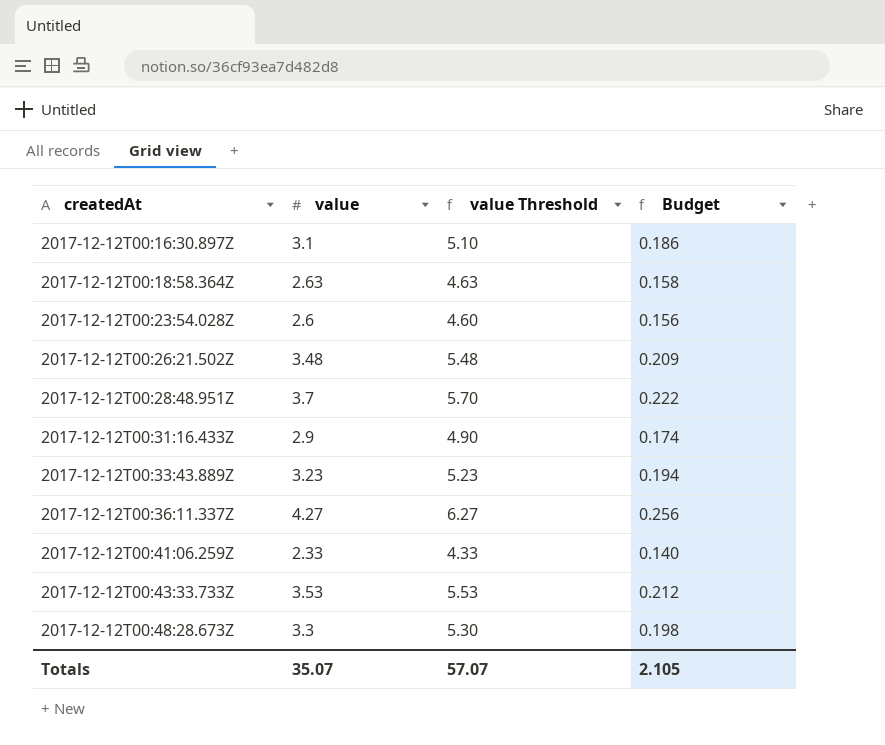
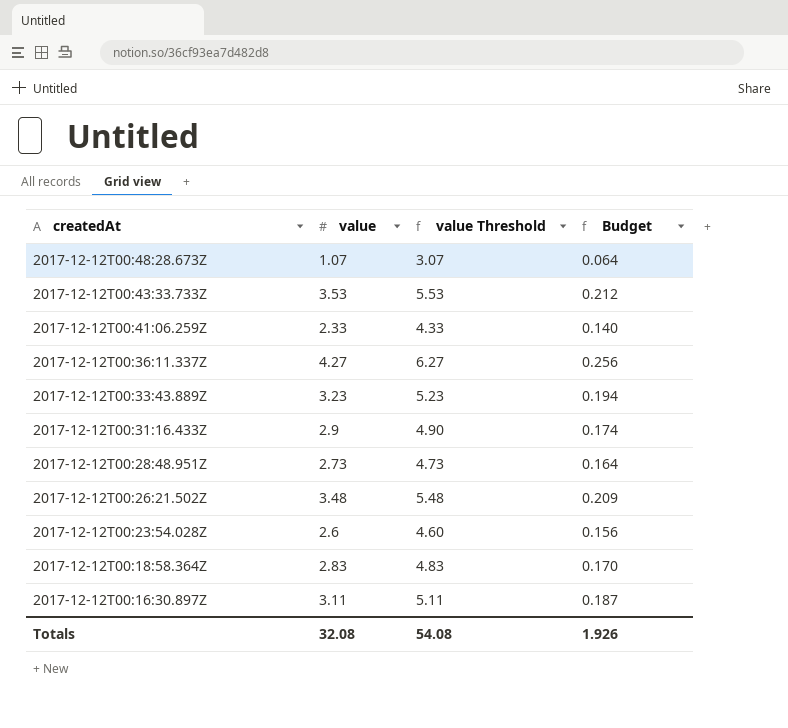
row order: createdAt ascending -> createdAt descending
2017-12-12T00:48:28.673Z | value: 3.3 -> 1.07
2017-12-12T00:48:28.673Z | value Threshold: 5.30 -> 3.07
2017-12-12T00:48:28.673Z | Budget: 0.198 -> 0.064
2017-12-12T00:28:48.951Z | value: 3.7 -> 2.73
2017-12-12T00:28:48.951Z | value Threshold: 5.70 -> 4.73
2017-12-12T00:28:48.951Z | Budget: 0.222 -> 0.164
2017-12-12T00:18:58.364Z | value: 2.63 -> 2.83
2017-12-12T00:18:58.364Z | value Threshold: 4.63 -> 4.83
2017-12-12T00:18:58.364Z | Budget: 0.158 -> 0.170
2017-12-12T00:16:30.897Z | value: 3.1 -> 3.11
2017-12-12T00:16:30.897Z | value Threshold: 5.10 -> 5.11
2017-12-12T00:16:30.897Z | Budget: 0.186 -> 0.187
Totals | value: 35.07 -> 32.08
Totals | value Threshold: 57.07 -> 54.08
Totals | Budget: 2.105 -> 1.926

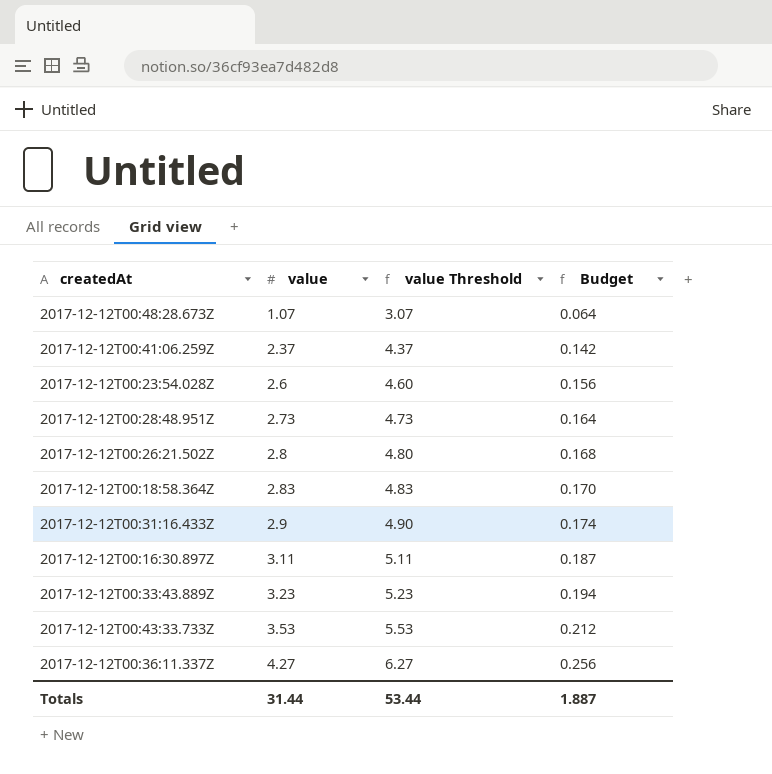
row order: createdAt descending -> value ascending
2017-12-12T00:41:06.259Z | value: 2.33 -> 2.37
2017-12-12T00:41:06.259Z | value Threshold: 4.33 -> 4.37
2017-12-12T00:41:06.259Z | Budget: 0.140 -> 0.142
2017-12-12T00:26:21.502Z | value: 3.48 -> 2.8
2017-12-12T00:26:21.502Z | value Threshold: 5.48 -> 4.80
2017-12-12T00:26:21.502Z | Budget: 0.209 -> 0.168
Totals | value: 32.08 -> 31.44
Totals | value Threshold: 54.08 -> 53.44
Totals | Budget: 1.926 -> 1.887

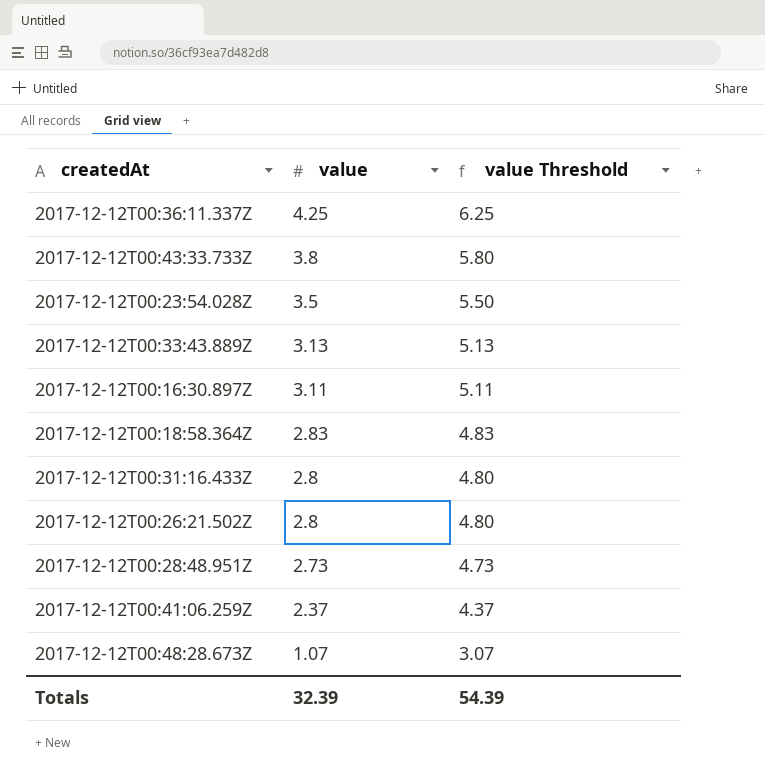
row order: value ascending -> value descending
column Budget | formula: [value] * 0.06 -> none
2017-12-12T00:36:11.337Z | value: 4.27 -> 4.25
2017-12-12T00:36:11.337Z | value Threshold: 6.27 -> 6.25
2017-12-12T00:43:33.733Z | value: 3.53 -> 3.8
2017-12-12T00:43:33.733Z | value Threshold: 5.53 -> 5.80
2017-12-12T00:23:54.028Z | value: 2.6 -> 3.5
2017-12-12T00:23:54.028Z | value Threshold: 4.60 -> 5.50
2017-12-12T00:33:43.889Z | value: 3.23 -> 3.13
2017-12-12T00:33:43.889Z | value Threshold: 5.23 -> 5.13
2017-12-12T00:31:16.433Z | value: 2.9 -> 2.8
2017-12-12T00:31:16.433Z | value Threshold: 4.90 -> 4.80
Totals | value: 31.44 -> 32.39
Totals | value Threshold: 53.44 -> 54.39

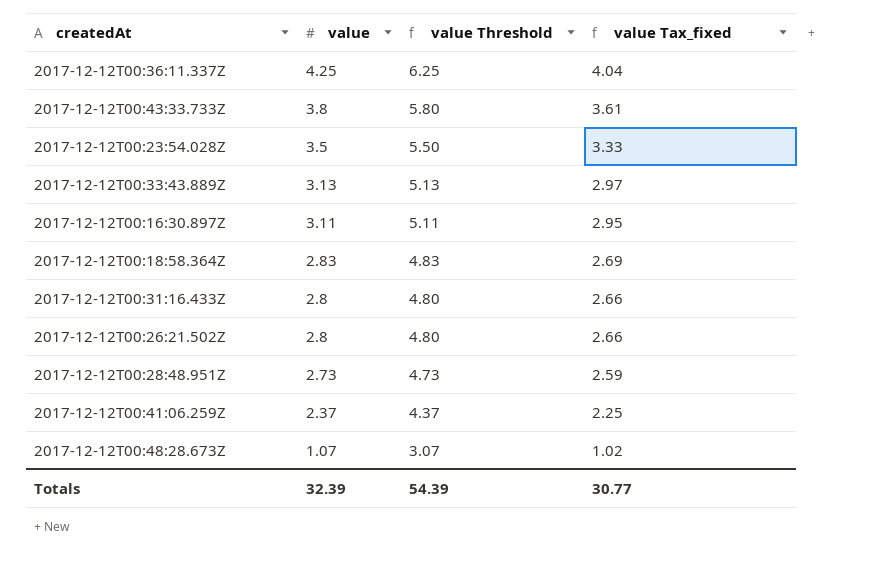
column value Tax_fixed | formula: none -> [value] * 0.95

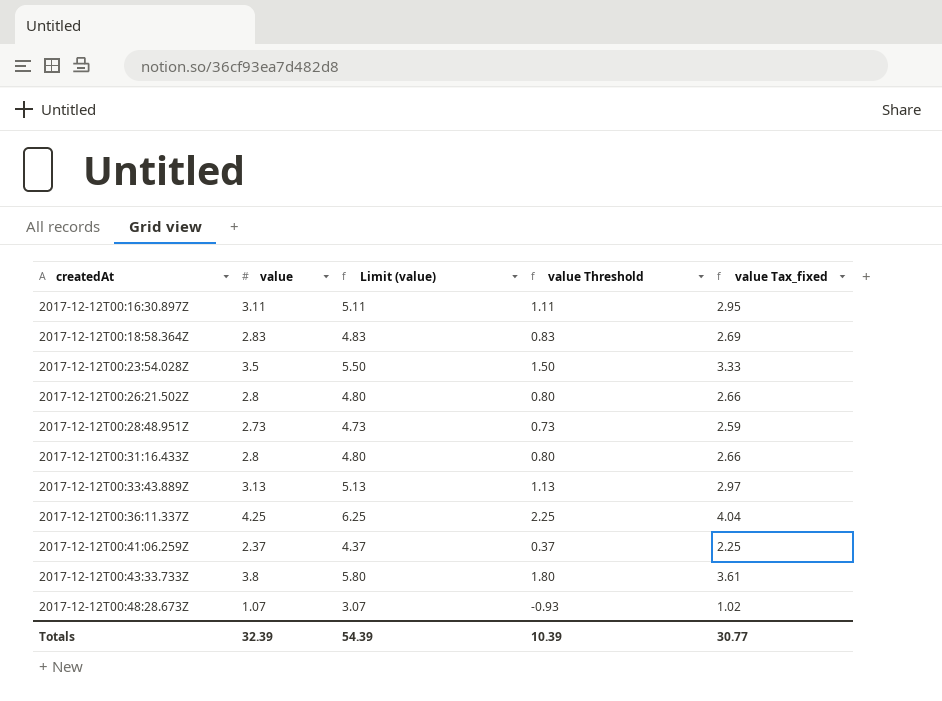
row order: value descending -> createdAt ascending
column Limit (value) | formula: none -> [value] + 2
column value Threshold | formula: [value] + 2 -> [value] - 2
Totals | value Threshold: 54.39 -> 10.39

